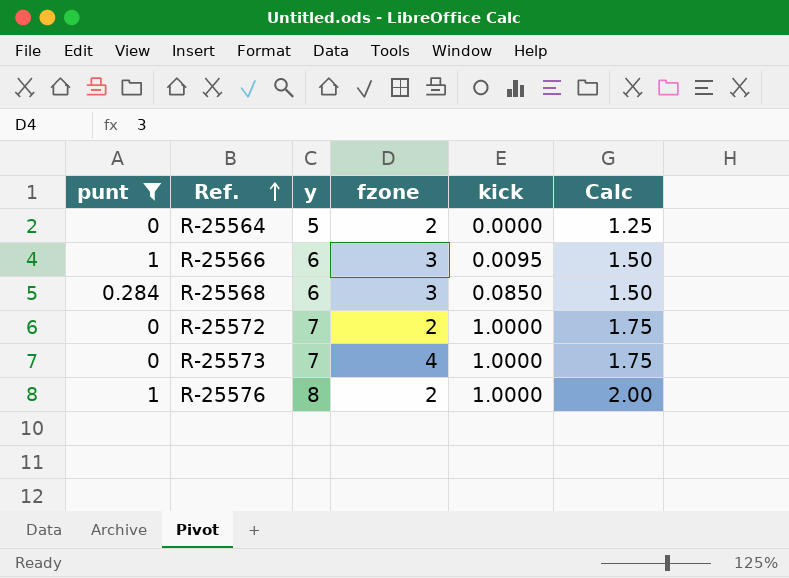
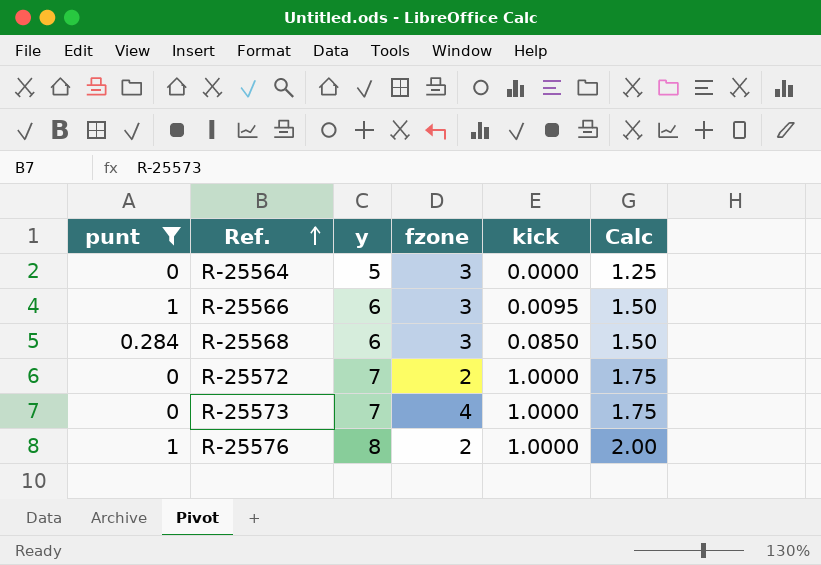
R-25564 | fzone: 2 -> 3

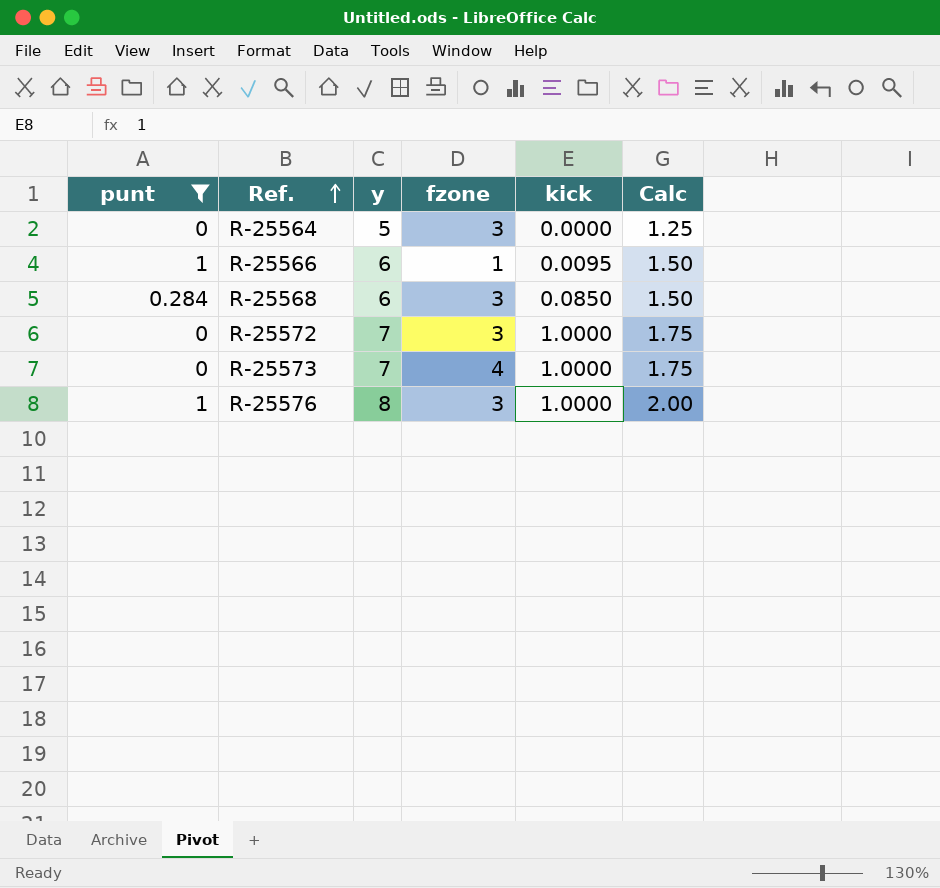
R-25566 | fzone: 3 -> 1
R-25572 | fzone: 2 -> 3
R-25576 | fzone: 2 -> 3

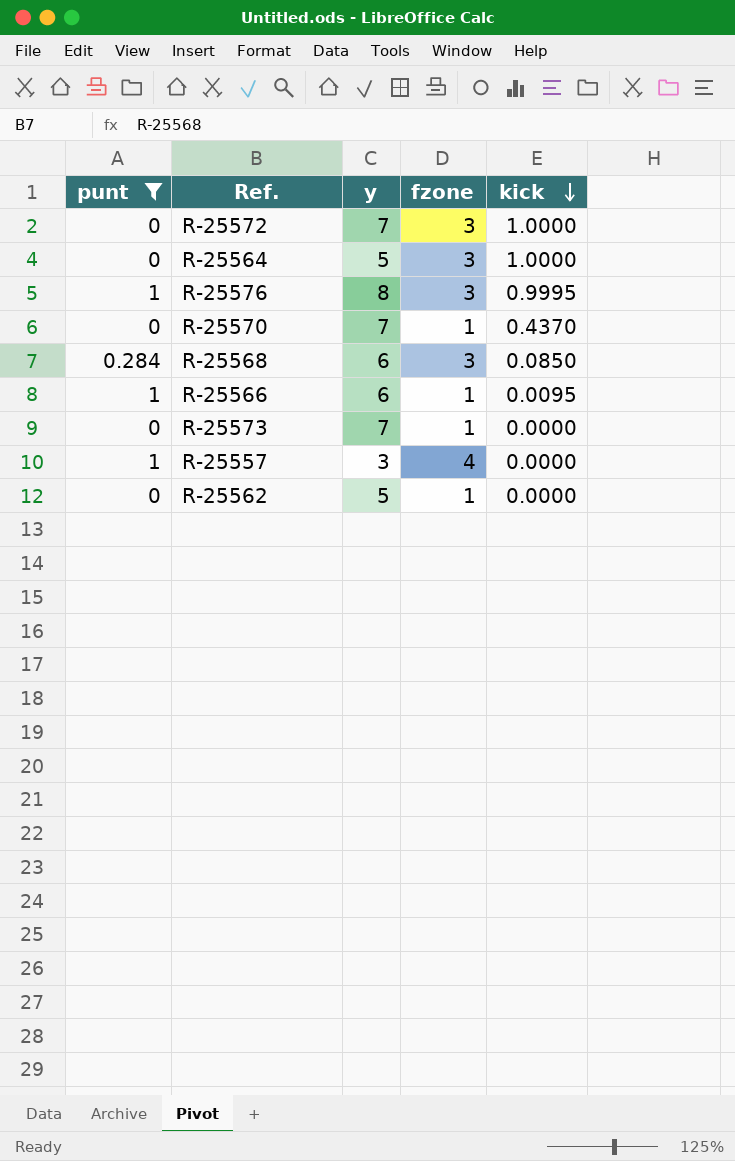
row order: Ref. ascending -> kick descending
column Calc | formula: [y] * 0.25 -> none
R-25564 | kick: 0.0000 -> 1.0000
R-25576 | kick: 1.0000 -> 0.9995
row R-25570: none -> 0 | 7 | 1 | 0.4370
R-25573 | fzone: 4 -> 1
R-25573 | kick: 1.0000 -> 0.0000
row R-25557: none -> 1 | 3 | 4 | 0.0000
row R-25562: none -> 0 | 5 | 1 | 0.0000

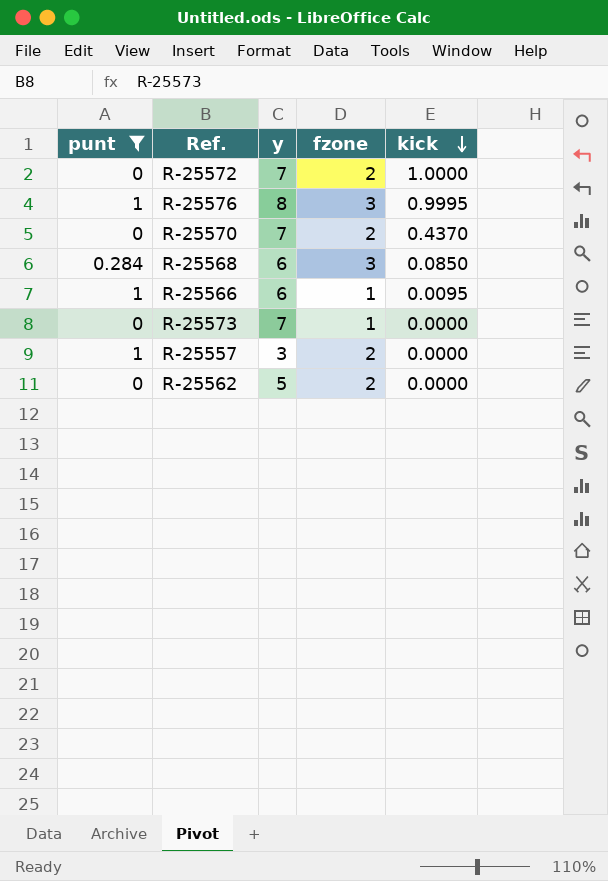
row R-25564: 0 | 5 | 3 | 1.0000 -> none
R-25572 | fzone: 3 -> 2
R-25570 | fzone: 1 -> 2
R-25557 | fzone: 4 -> 2
R-25562 | fzone: 1 -> 2

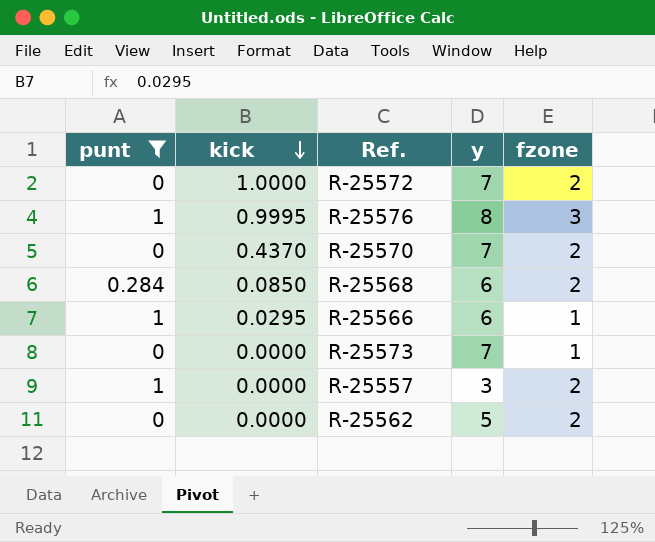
column kick | position: 5 -> 2
R-25568 | fzone: 3 -> 2
R-25566 | kick: 0.0095 -> 0.0295

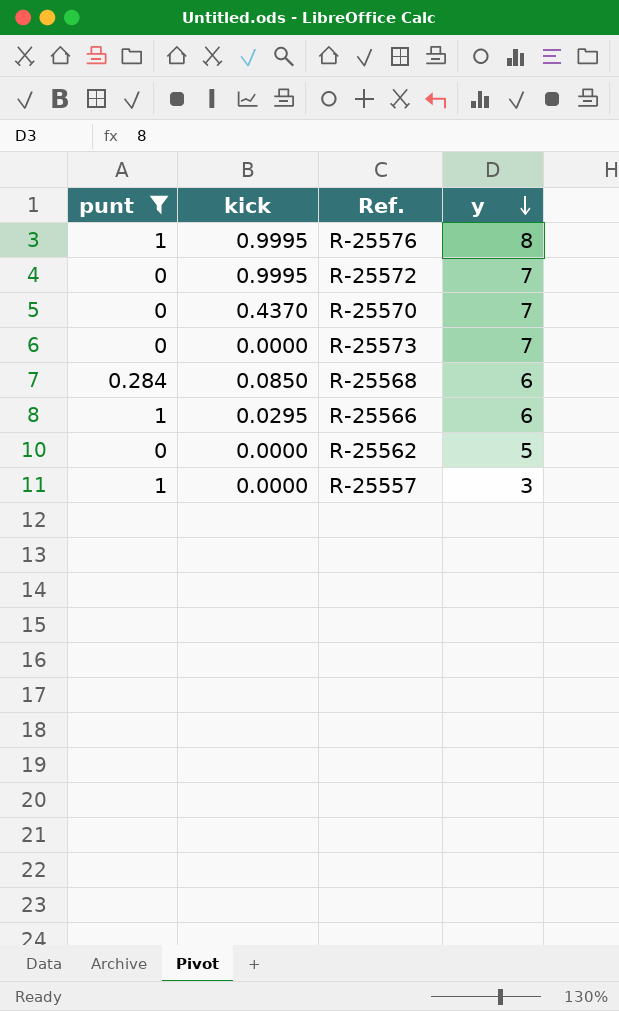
row order: kick descending -> y descending
column fzone | position: 5 -> none
R-25572 | kick: 1.0000 -> 0.9995

